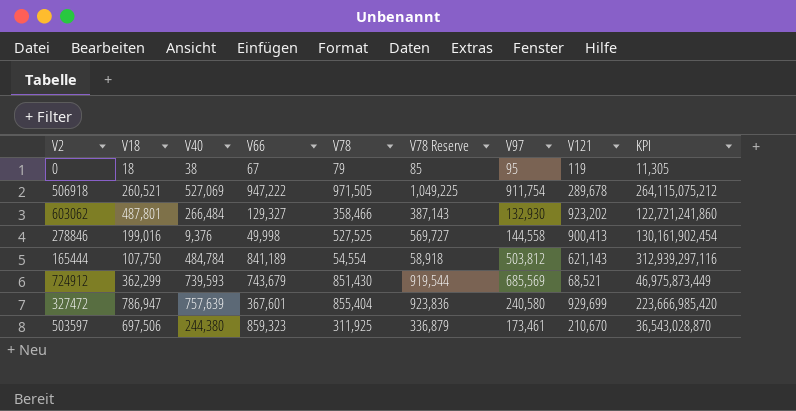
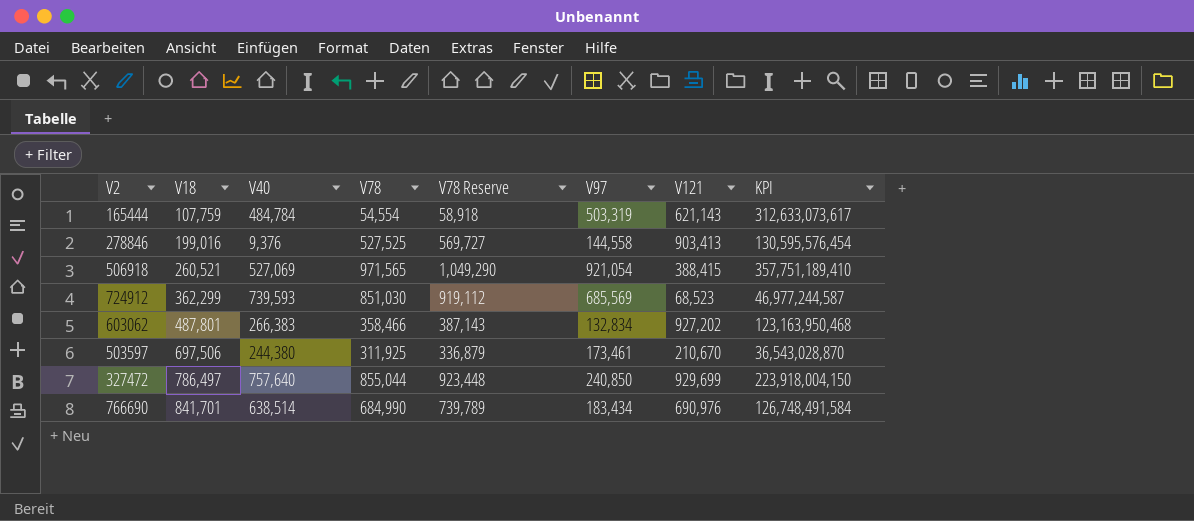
row order: none -> V18 ascending
column V66 | position: 4 -> none
row 0: 18 | 38 | 67 | 79 | 85 | 95 | 119 | 11,305 -> none
165444 | V18: 107,750 -> 107,759
165444 | V97: 503,812 -> 503,319
165444 | KPI: 312,939,297,116 -> 312,633,073,617
278846 | V121: 900,413 -> 903,413
278846 | KPI: 130,161,902,454 -> 130,595,576,454
506918 | V78: 971,505 -> 971,565
506918 | V78 Reserve: 1,049,225 -> 1,049,290
506918 | V97: 911,754 -> 921,054
506918 | V121: 289,678 -> 388,415
506918 | KPI: 264,115,075,212 -> 357,751,189,410
724912 | V78: 851,430 -> 851,030
724912 | V78 Reserve: 919,544 -> 919,112
724912 | V121: 68,521 -> 68,523
724912 | KPI: 46,975,873,449 -> 46,977,244,587
603062 | V40: 266,484 -> 266,383
603062 | V97: 132,930 -> 132,834
603062 | V121: 923,202 -> 927,202
603062 | KPI: 122,721,241,860 -> 123,163,950,468
327472 | V18: 786,947 -> 786,497
327472 | V40: 757,639 -> 757,640
327472 | V78: 855,404 -> 855,044
327472 | V78 Reserve: 923,836 -> 923,448
327472 | V97: 240,580 -> 240,850
327472 | KPI: 223,666,985,420 -> 223,918,004,150
row 766690: none -> 841,701 | 638,514 | 684,990 | 739,789 | 183,434 | 690,976 | 126,748,491,584

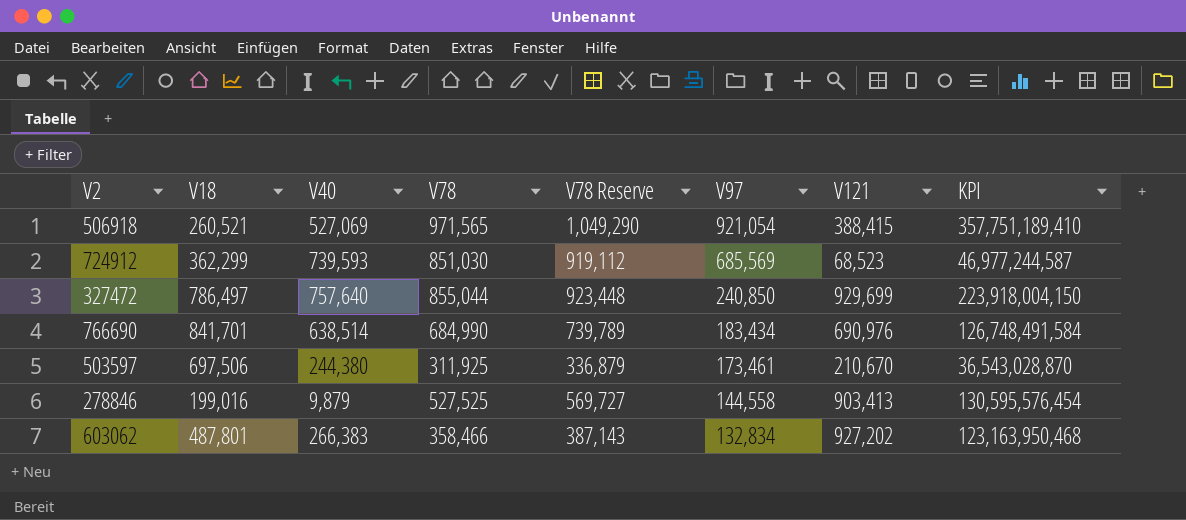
row order: V18 ascending -> V97 descending
row 165444: 107,759 | 484,784 | 54,554 | 58,918 | 503,319 | 621,143 | 312,633,073,617 -> none
278846 | V40: 9,376 -> 9,879

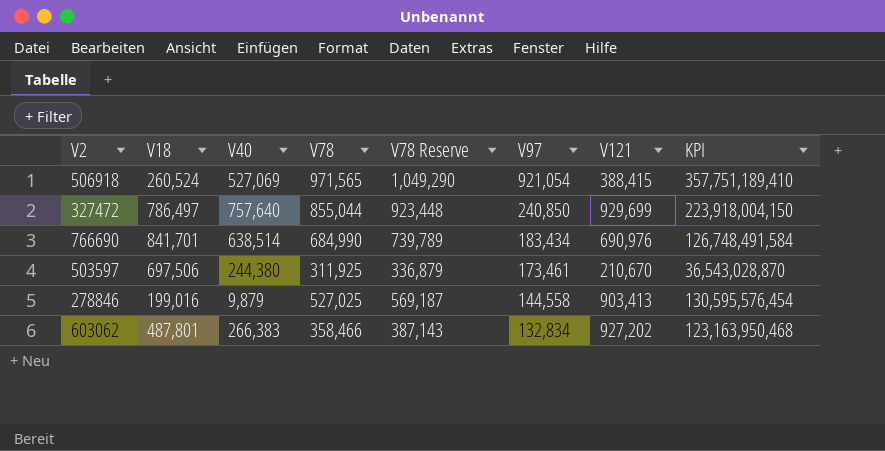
row 724912: 362,299 | 739,593 | 851,030 | 919,112 | 685,569 | 68,523 | 46,977,244,587 -> none
506918 | V18: 260,521 -> 260,524
278846 | V78: 527,525 -> 527,025
278846 | V78 Reserve: 569,727 -> 569,187

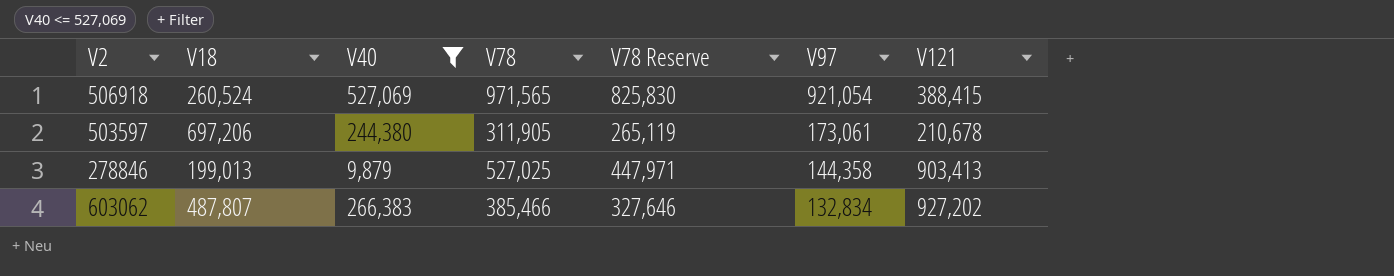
filter: none -> V40 <= 527,069
column KPI | formula: [V97] * [V121] -> none
column V78 Reserve | formula: [V78] * 1.08 -> [V78] * 0.85
503597 | V18: 697,506 -> 697,206
503597 | V78: 311,925 -> 311,905
503597 | V97: 173,461 -> 173,061
503597 | V121: 210,670 -> 210,678
278846 | V18: 199,016 -> 199,013
278846 | V97: 144,558 -> 144,358
603062 | V18: 487,801 -> 487,807
603062 | V78: 358,466 -> 385,466

